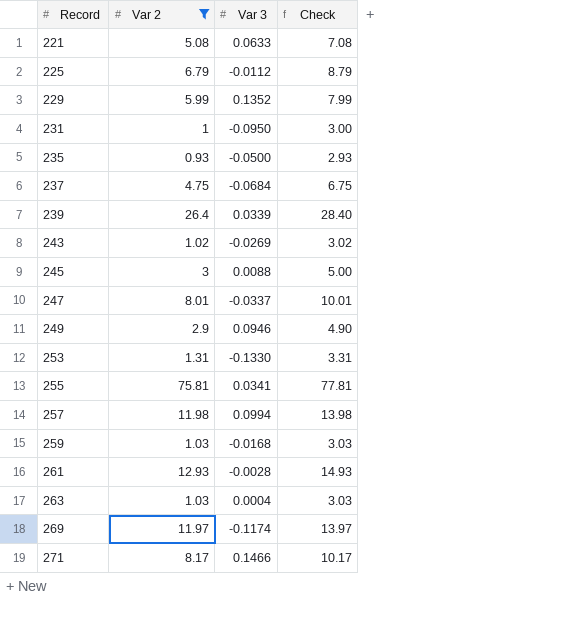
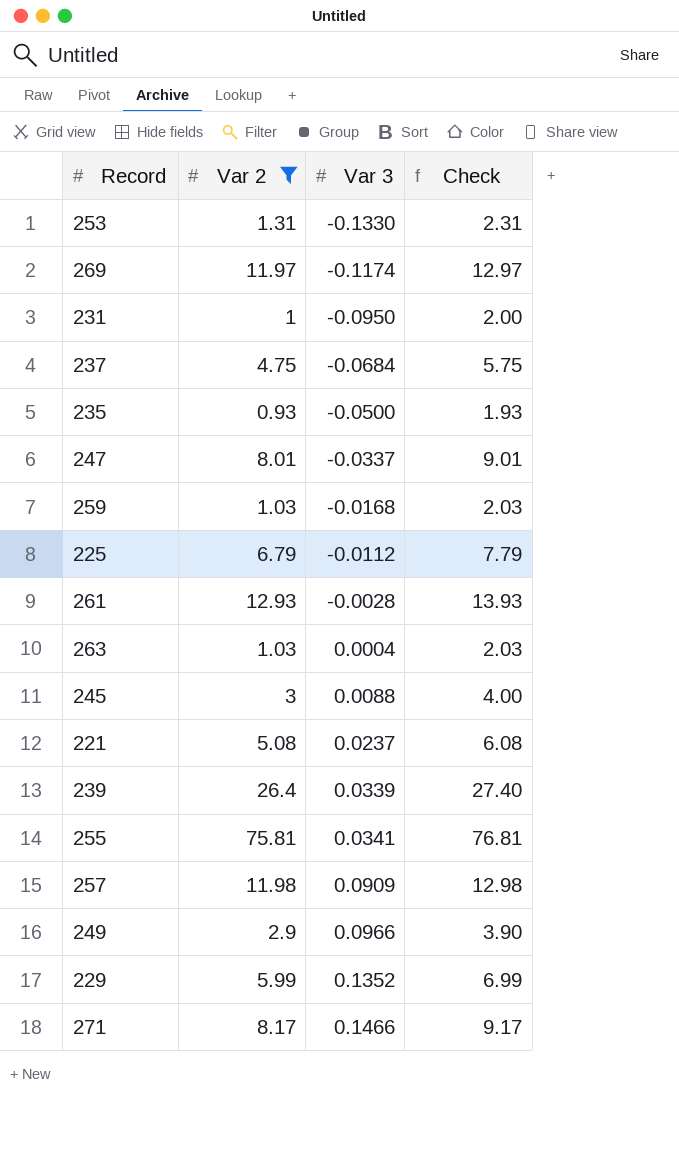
row order: Record ascending -> Var 3 ascending
column Check | formula: [Var 2] + 2 -> [Var 2] + 1
row 243: 1.02 | -0.0269 | 3.02 -> none
221 | Var 3: 0.0633 -> 0.0237
257 | Var 3: 0.0994 -> 0.0909
249 | Var 3: 0.0946 -> 0.0966

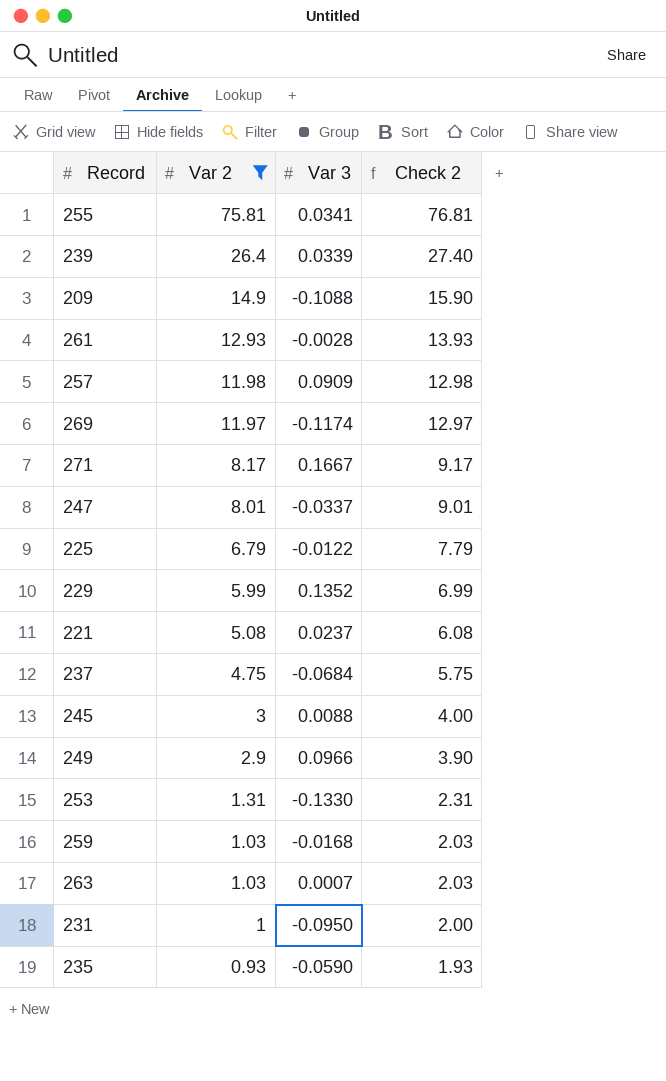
row order: Var 3 ascending -> Var 2 descending
column name: Check -> Check 2
row 209: none -> 14.9 | -0.1088 | 15.90
271 | Var 3: 0.1466 -> 0.1667
225 | Var 3: -0.0112 -> -0.0122
263 | Var 3: 0.0004 -> 0.0007
235 | Var 3: -0.0500 -> -0.0590

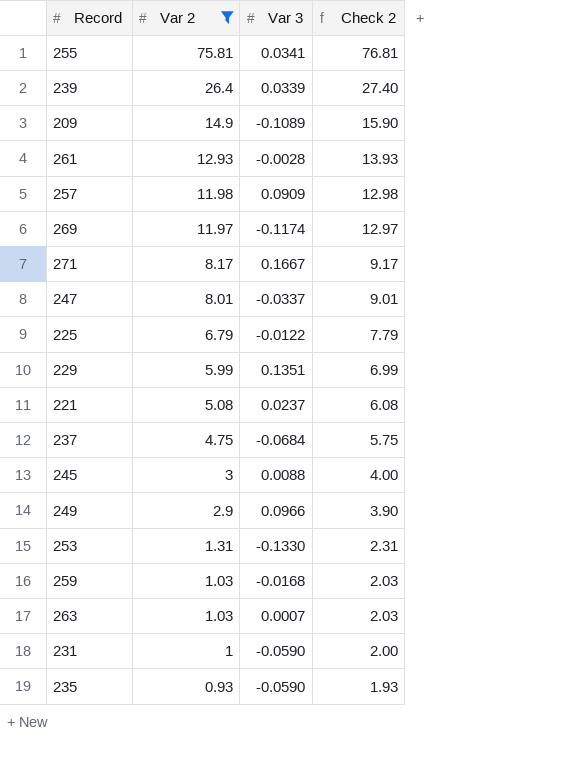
209 | Var 3: -0.1088 -> -0.1089
229 | Var 3: 0.1352 -> 0.1351
231 | Var 3: -0.0950 -> -0.0590

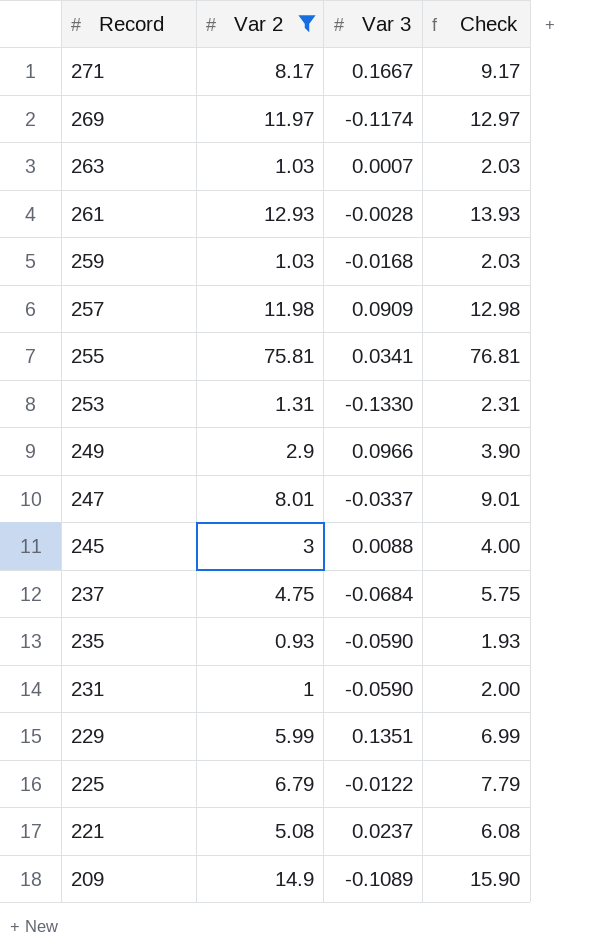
row order: Var 2 descending -> Record descending
column name: Check 2 -> Check
row 239: 26.4 | 0.0339 | 27.40 -> none

